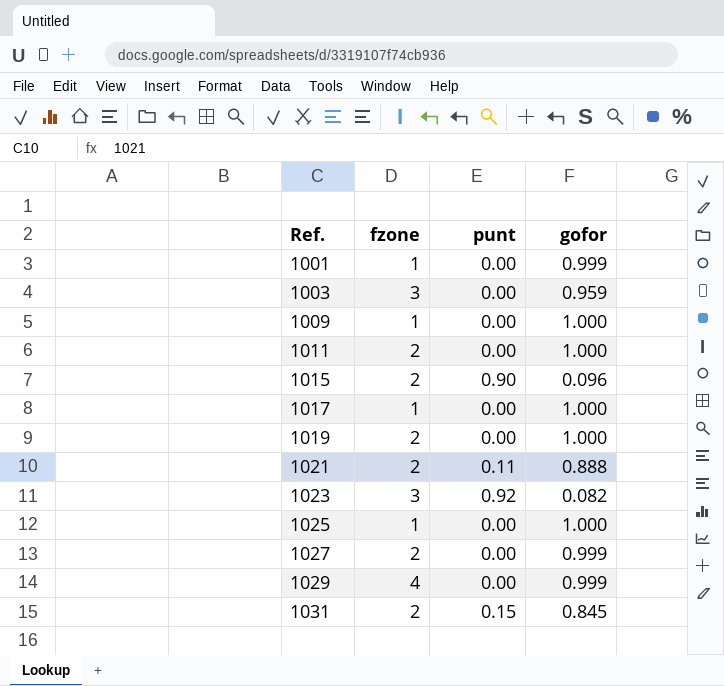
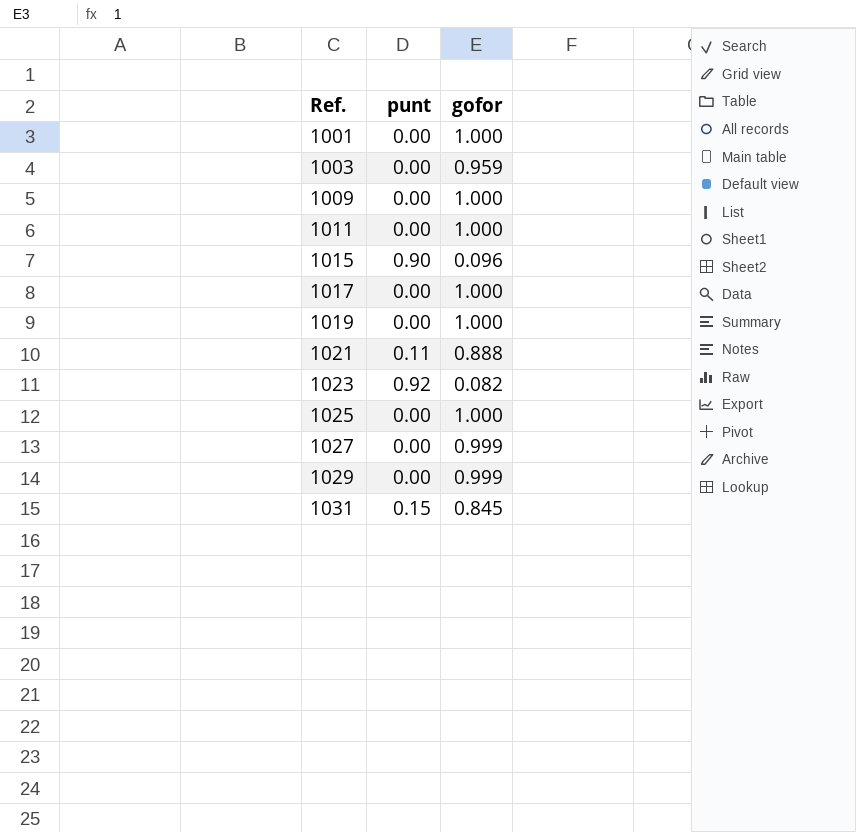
column fzone | position: 2 -> none
1001 | gofor: 0.999 -> 1.000

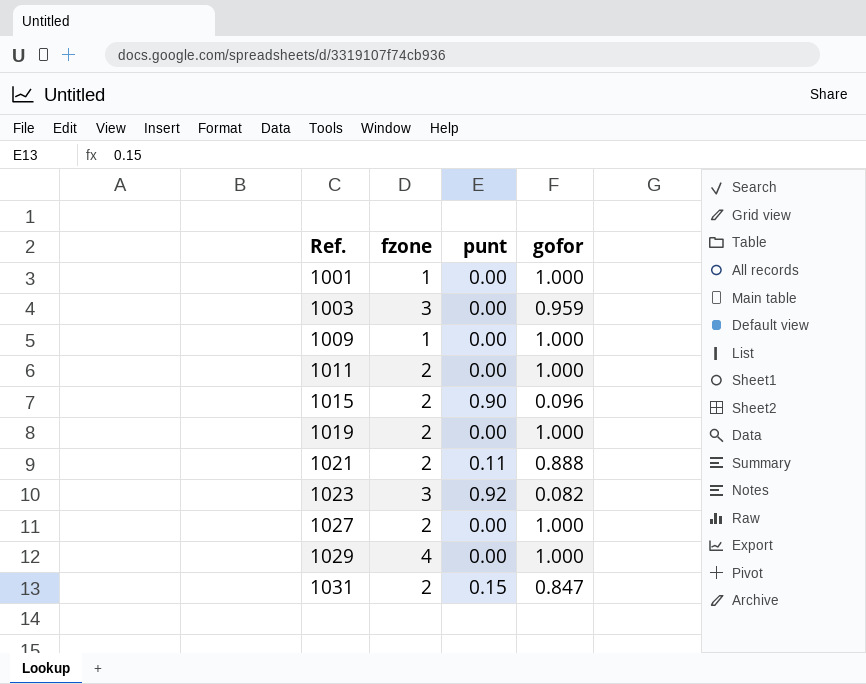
column fzone | position: none -> 2
row 1017: 0.00 | 1.000 -> none
row 1025: 0.00 | 1.000 -> none
1027 | gofor: 0.999 -> 1.000
1029 | gofor: 0.999 -> 1.000
1031 | gofor: 0.845 -> 0.847

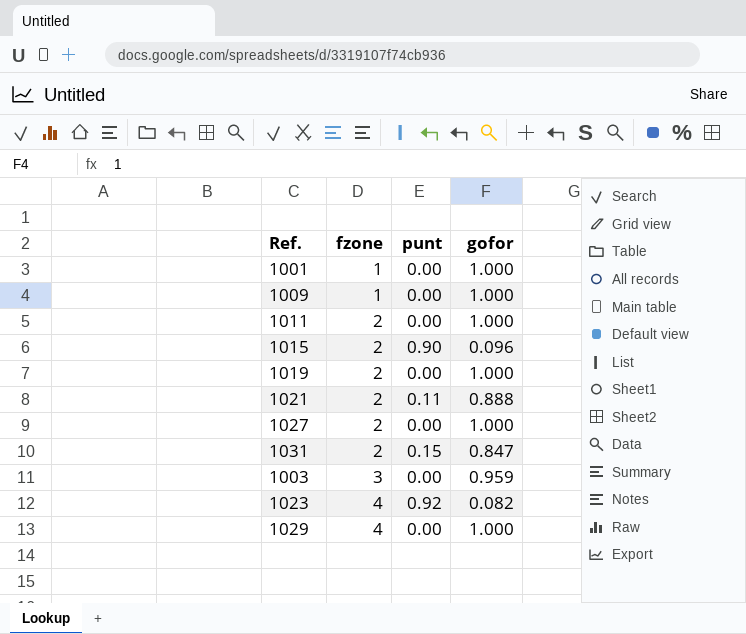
row order: Ref. ascending -> fzone ascending
1023 | fzone: 3 -> 4

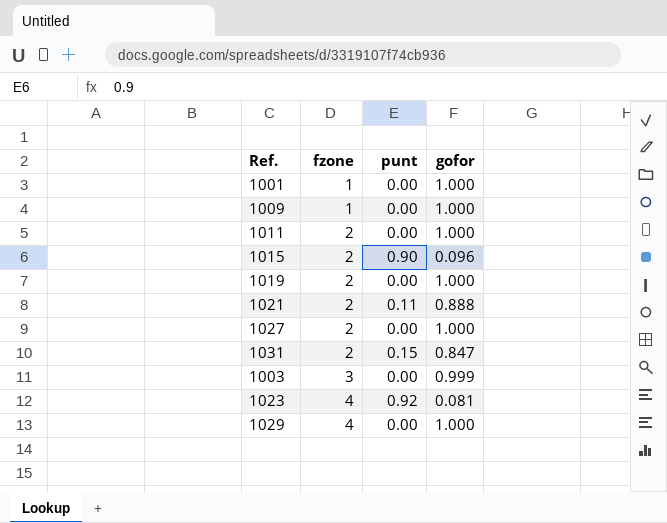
1003 | gofor: 0.959 -> 0.999
1023 | gofor: 0.082 -> 0.081

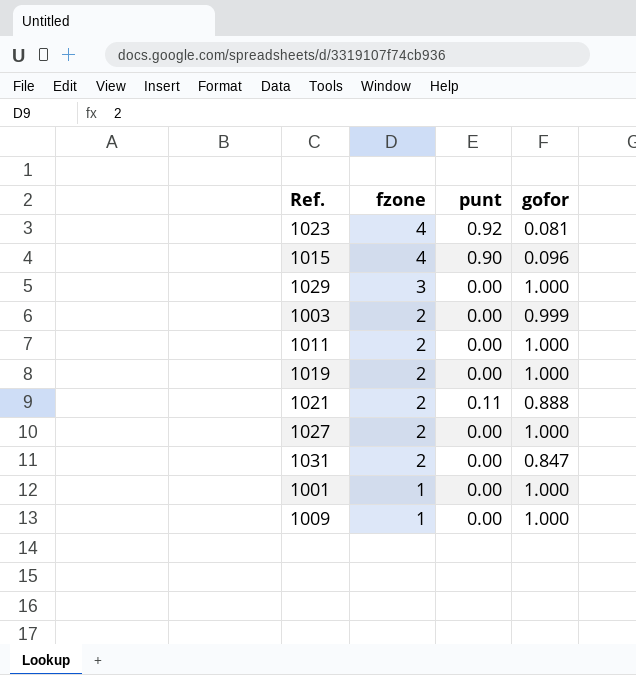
row order: fzone ascending -> fzone descending
1015 | fzone: 2 -> 4
1029 | fzone: 4 -> 3
1003 | fzone: 3 -> 2
1031 | punt: 0.15 -> 0.00

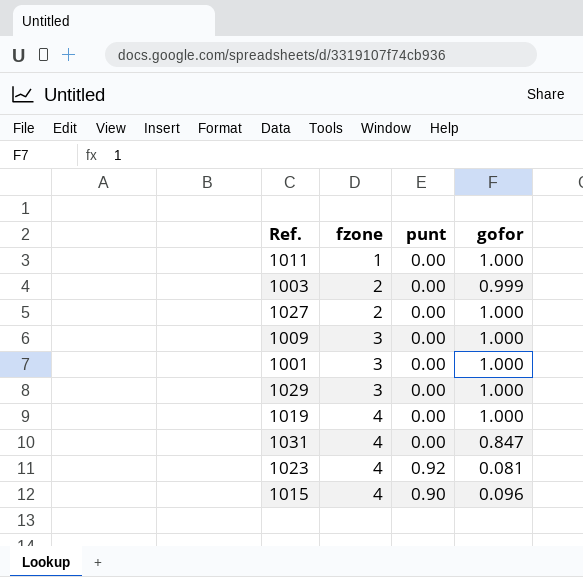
row order: fzone descending -> fzone ascending
row 1021: 2 | 0.11 | 0.888 -> none
1011 | fzone: 2 -> 1
1009 | fzone: 1 -> 3
1001 | fzone: 1 -> 3
1019 | fzone: 2 -> 4
1031 | fzone: 2 -> 4

